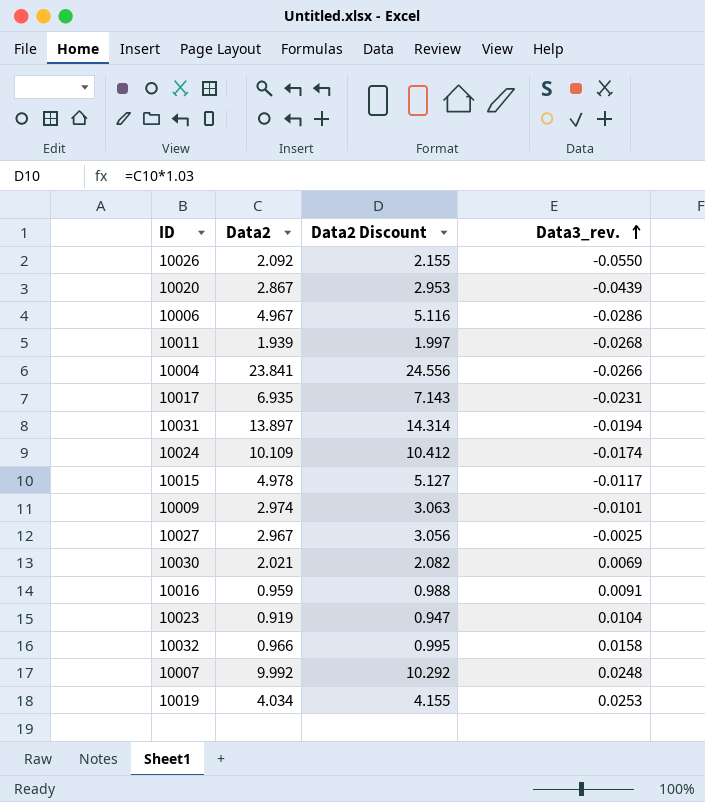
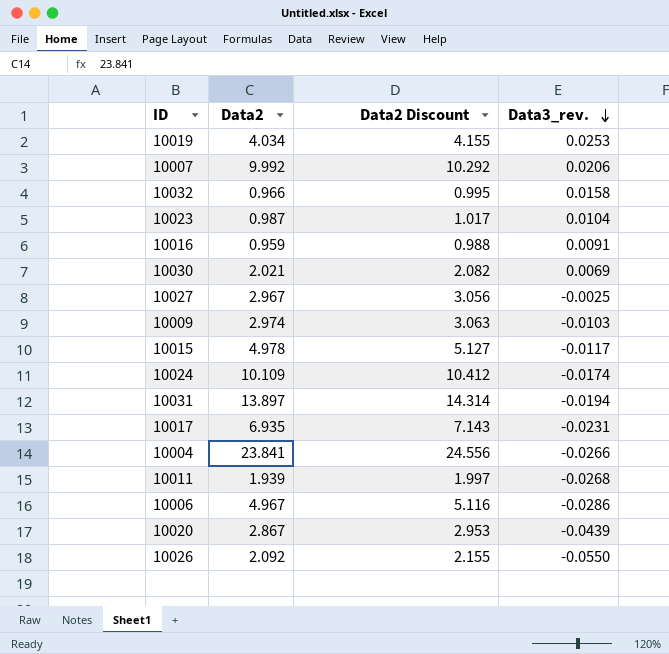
row order: Data3_rev. ascending -> Data3_rev. descending
10007 | Data3_rev.: 0.0248 -> 0.0206
10023 | Data2: 0.919 -> 0.987
10023 | Data2 Discount: 0.947 -> 1.017
10009 | Data3_rev.: -0.0101 -> -0.0103

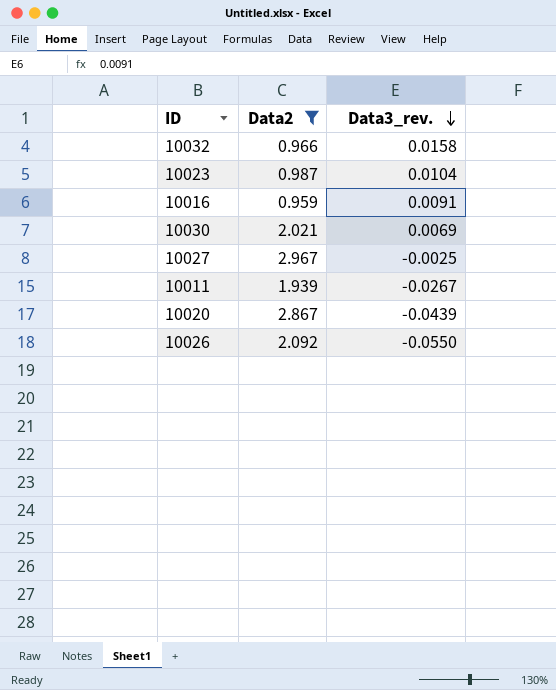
filter: none -> Data2 <= 2.967
column Data2 Discount | formula: [Data2] * 1.03 -> none
10011 | Data3_rev.: -0.0268 -> -0.0267

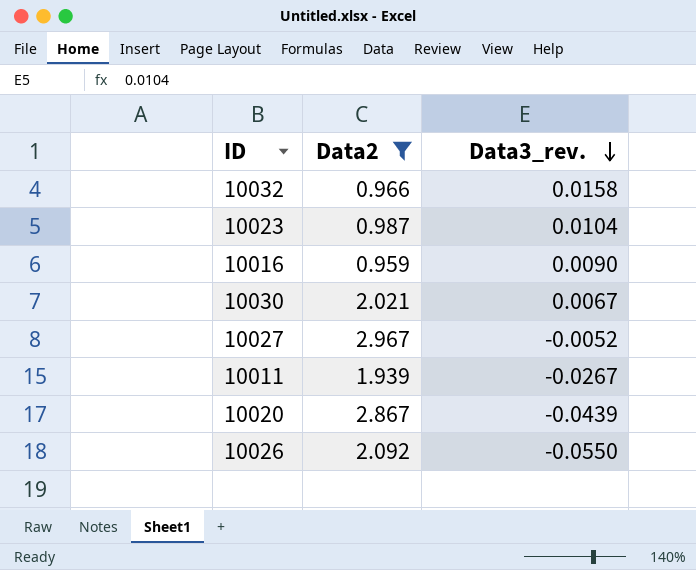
10016 | Data3_rev.: 0.0091 -> 0.0090
10030 | Data3_rev.: 0.0069 -> 0.0067
10027 | Data3_rev.: -0.0025 -> -0.0052

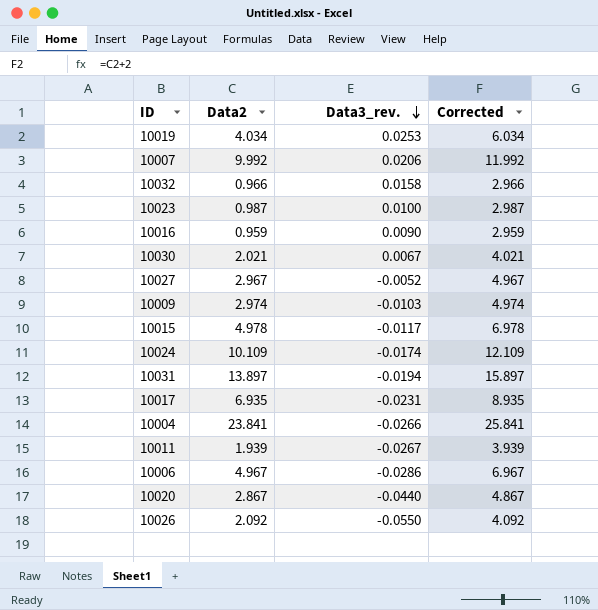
filter: Data2 <= 2.967 -> none
column Corrected | formula: none -> [Data2] + 2
10023 | Data3_rev.: 0.0104 -> 0.0100
10020 | Data3_rev.: -0.0439 -> -0.0440

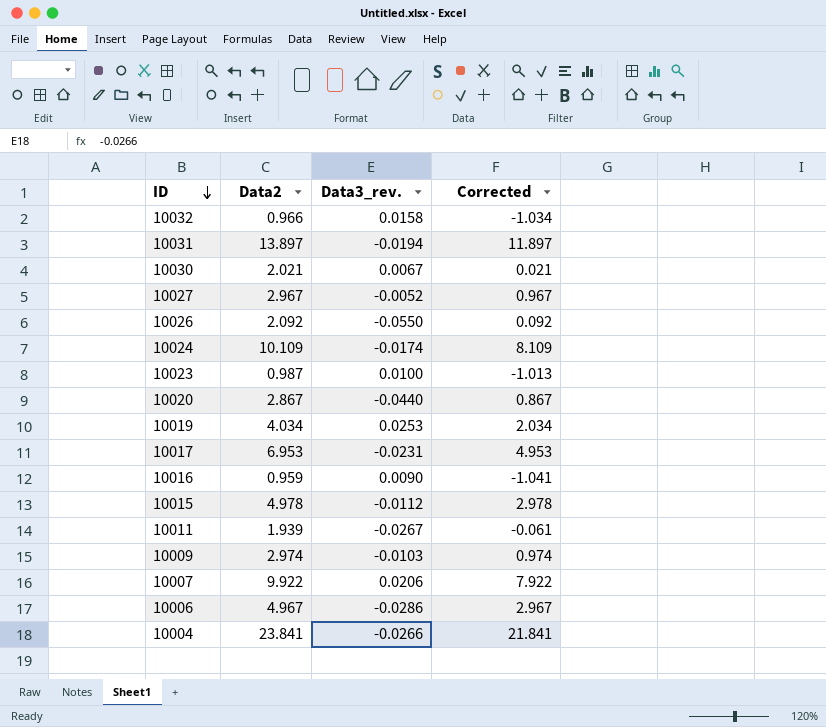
row order: Data3_rev. descending -> ID descending
column Corrected | formula: [Data2] + 2 -> [Data2] - 2
10017 | Data2: 6.935 -> 6.953
10015 | Data3_rev.: -0.0117 -> -0.0112
10007 | Data2: 9.992 -> 9.922

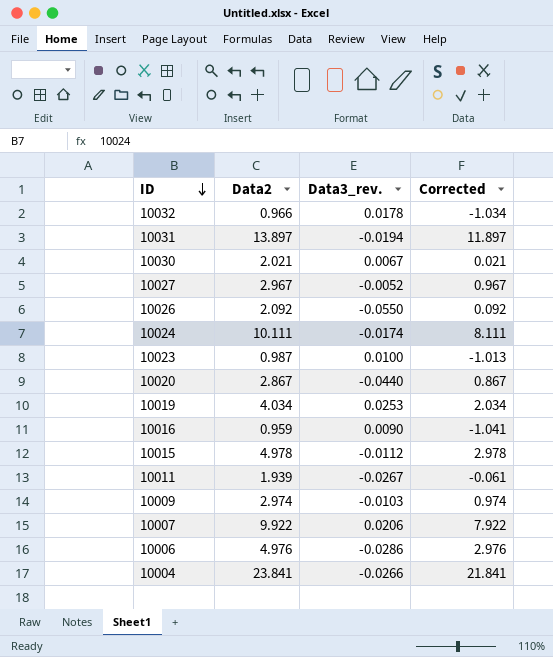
row 10017: 6.953 | -0.0231 | 4.953 -> none
10032 | Data3_rev.: 0.0158 -> 0.0178
10024 | Data2: 10.109 -> 10.111
10024 | Corrected: 8.109 -> 8.111
10006 | Data2: 4.967 -> 4.976
10006 | Corrected: 2.967 -> 2.976

